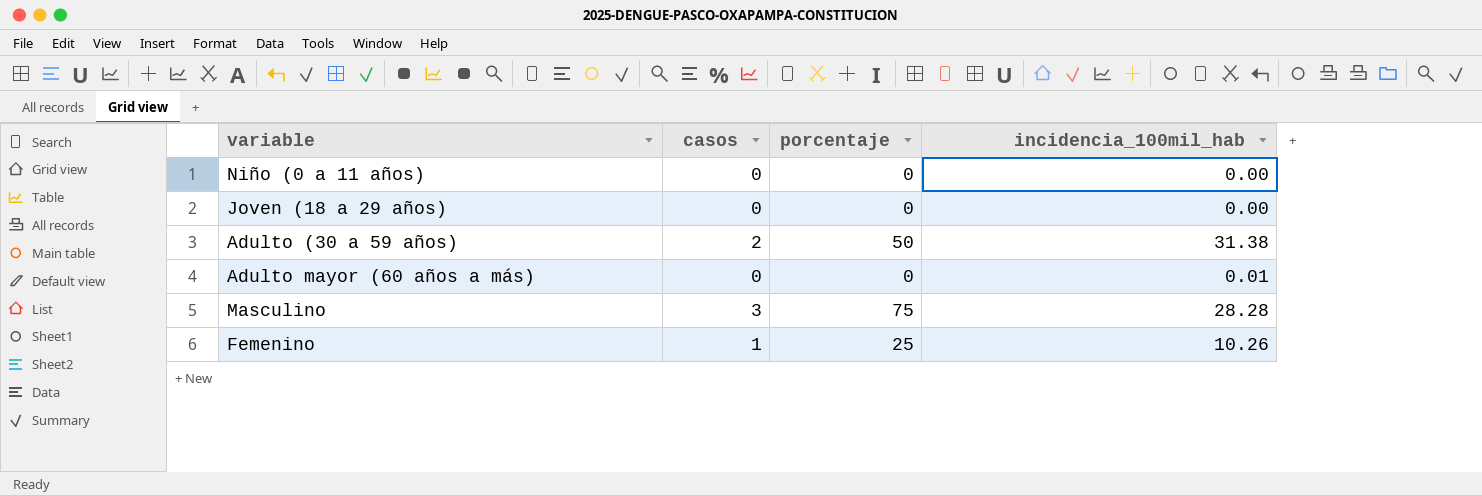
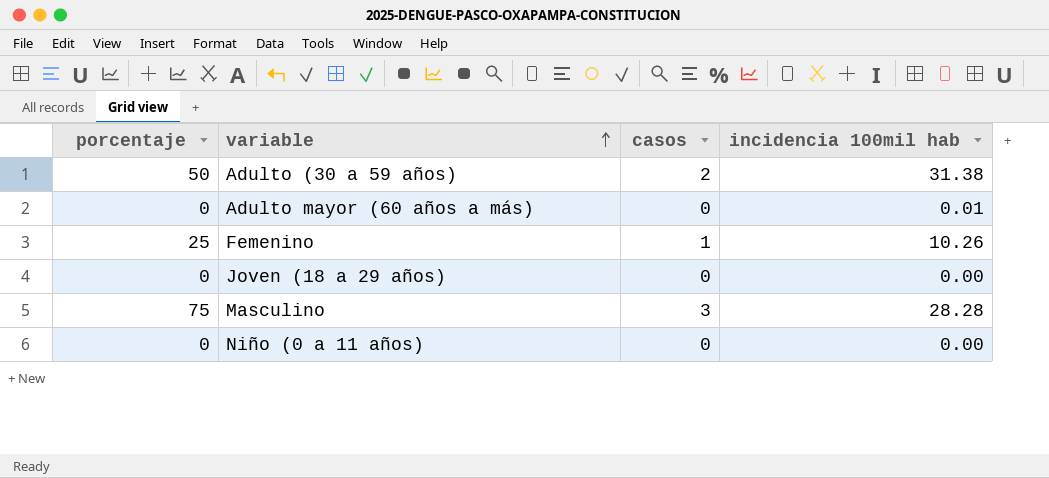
row order: none -> variable ascending
column porcentaje | position: 3 -> 1
column name: incidencia_100mil_hab -> incidencia 100mil hab

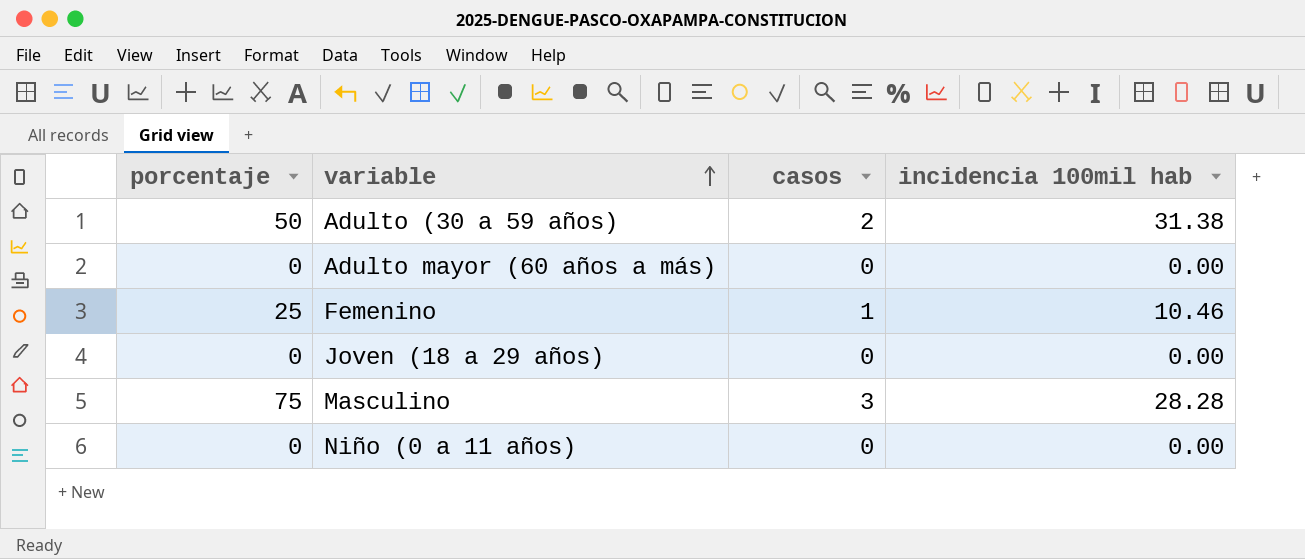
Adulto mayor (60 años a más) | incidencia 100mil hab: 0.01 -> 0.00
Femenino | incidencia 100mil hab: 10.26 -> 10.46

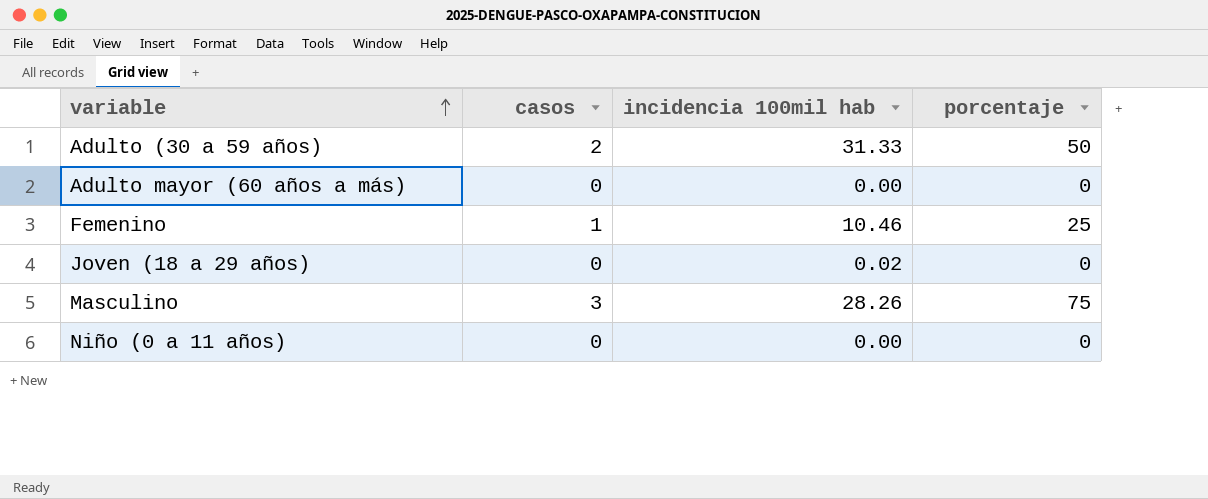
column porcentaje | position: 1 -> 4
Adulto (30 a 59 años) | incidencia 100mil hab: 31.38 -> 31.33
Joven (18 a 29 años) | incidencia 100mil hab: 0.00 -> 0.02
Masculino | incidencia 100mil hab: 28.28 -> 28.26

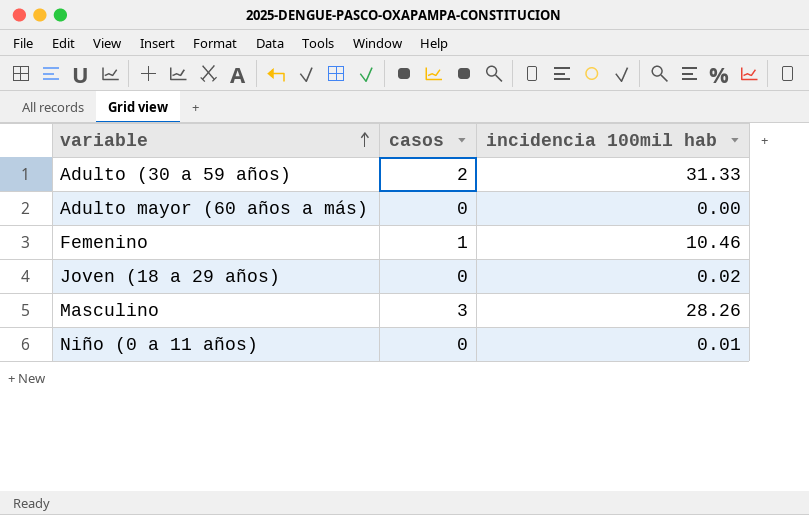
column porcentaje | position: 4 -> none
Niño (0 a 11 años) | incidencia 100mil hab: 0.00 -> 0.01

